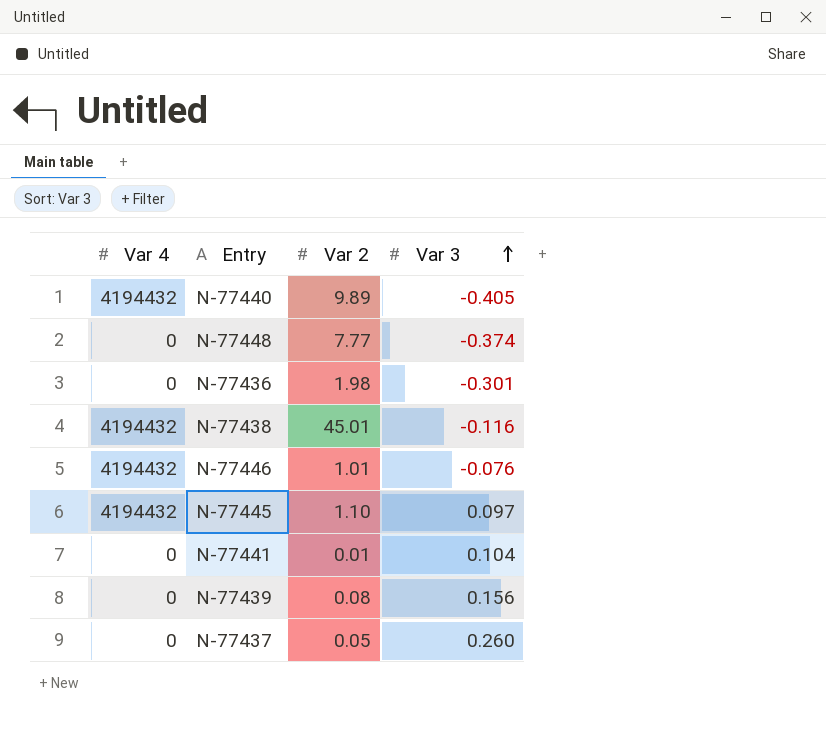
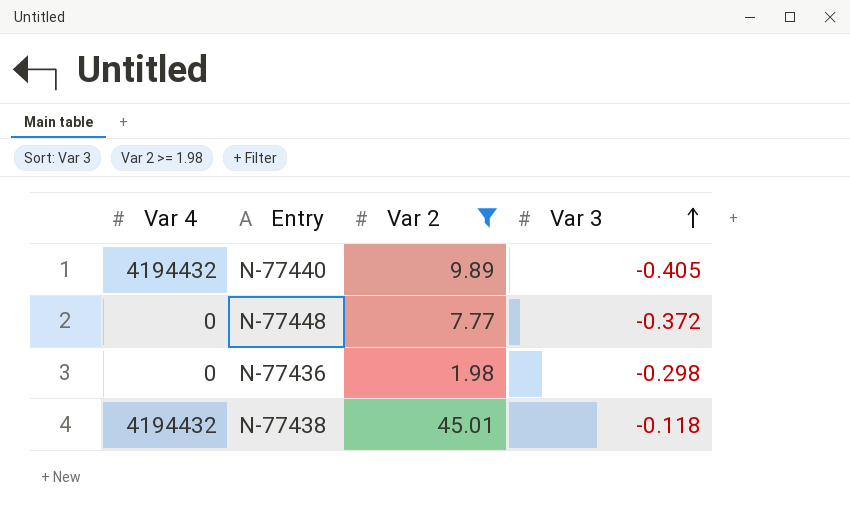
filter: none -> Var 2 >= 1.98
N-77448 | Var 3: -0.374 -> -0.372
N-77436 | Var 3: -0.301 -> -0.298
N-77438 | Var 3: -0.116 -> -0.118

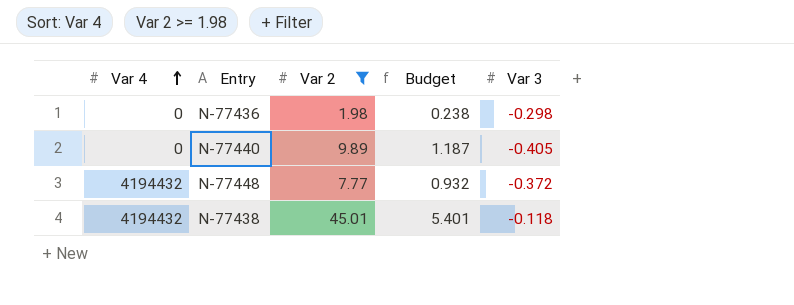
row order: Var 3 ascending -> Var 4 ascending
column Budget | formula: none -> [Var 2] * 0.12
N-77440 | Var 4: 4194432 -> 0
N-77448 | Var 4: 0 -> 4194432

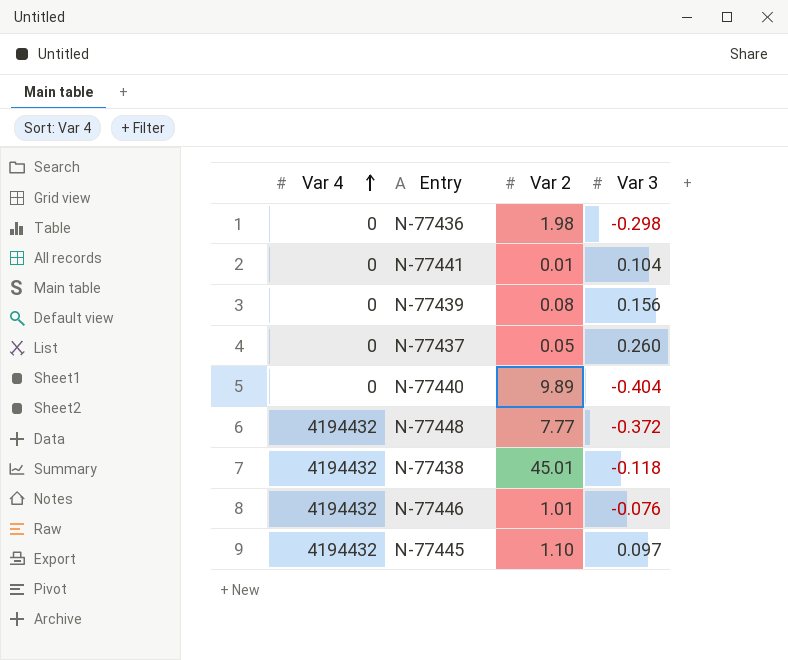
filter: Var 2 >= 1.98 -> none
column Budget | formula: [Var 2] * 0.12 -> none
N-77440 | Var 3: -0.405 -> -0.404

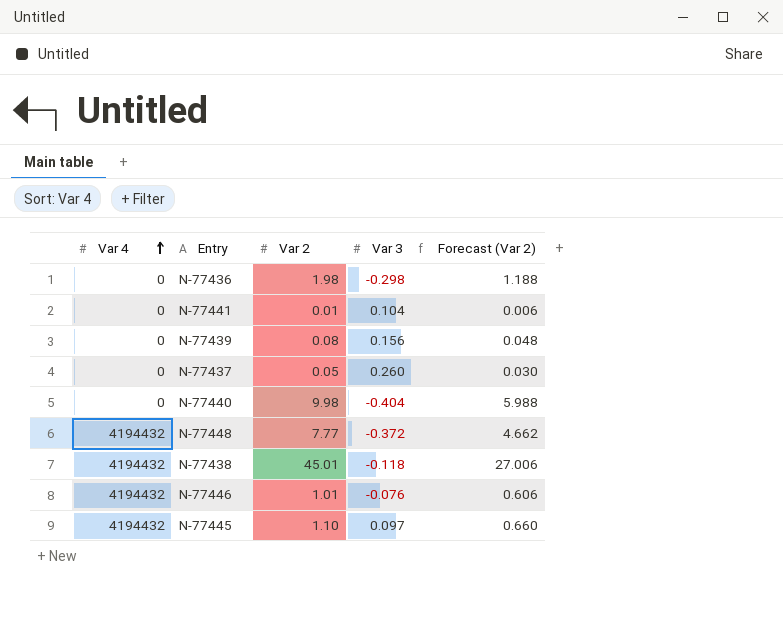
column Forecast (Var 2) | formula: none -> [Var 2] * 0.6
N-77440 | Var 2: 9.89 -> 9.98

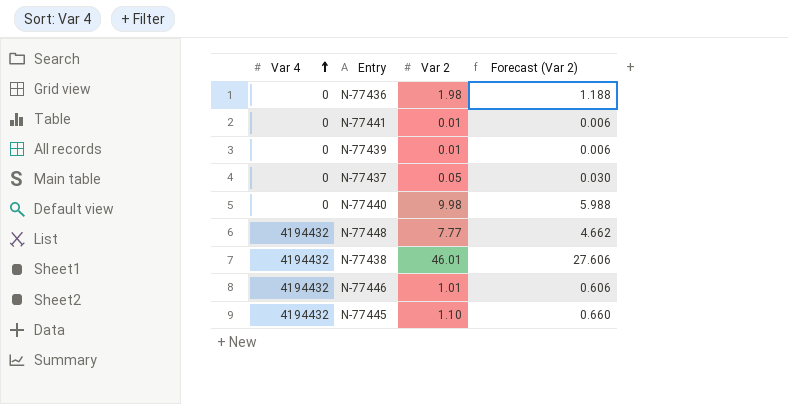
column Var 3 | position: 4 -> none
N-77439 | Var 2: 0.08 -> 0.01
N-77439 | Forecast (Var 2): 0.048 -> 0.006
N-77438 | Var 2: 45.01 -> 46.01
N-77438 | Forecast (Var 2): 27.006 -> 27.606

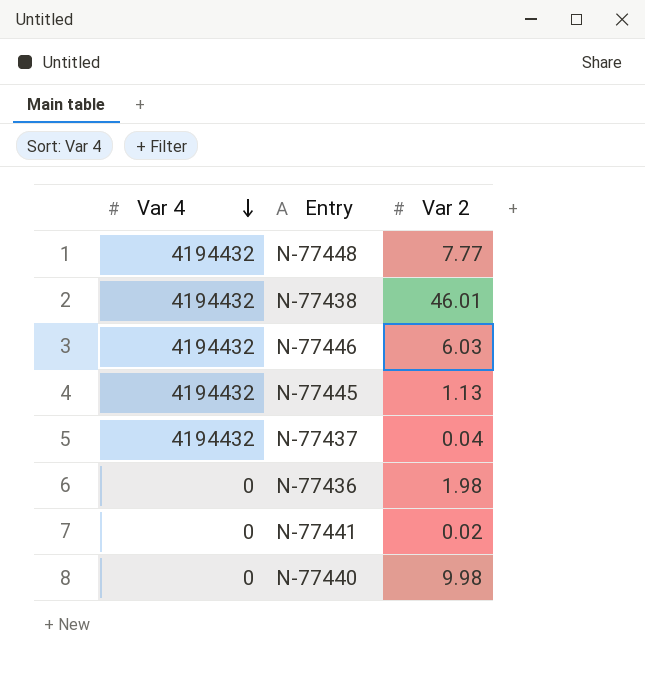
row order: Var 4 ascending -> Var 4 descending
column Forecast (Var 2) | formula: [Var 2] * 0.6 -> none
row N-77439: 0 | 0.01 | 0.006 -> none
N-77446 | Var 2: 1.01 -> 6.03
N-77445 | Var 2: 1.10 -> 1.13
N-77437 | Var 4: 0 -> 4194432
N-77437 | Var 2: 0.05 -> 0.04
N-77441 | Var 2: 0.01 -> 0.02

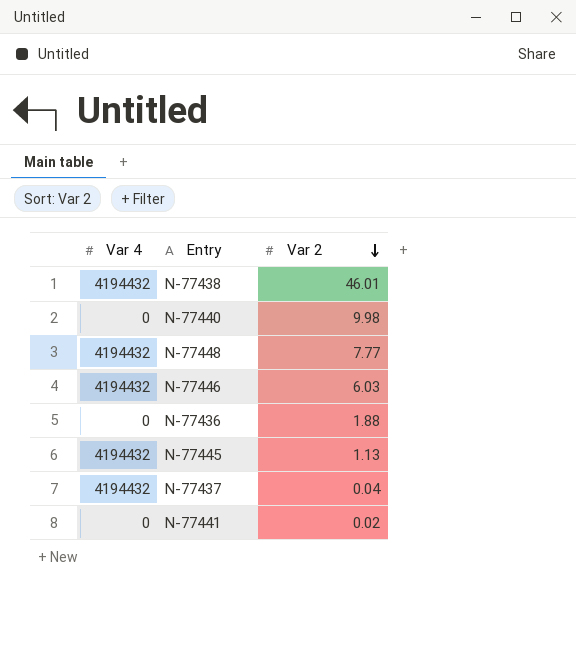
row order: Var 4 descending -> Var 2 descending
N-77436 | Var 2: 1.98 -> 1.88

